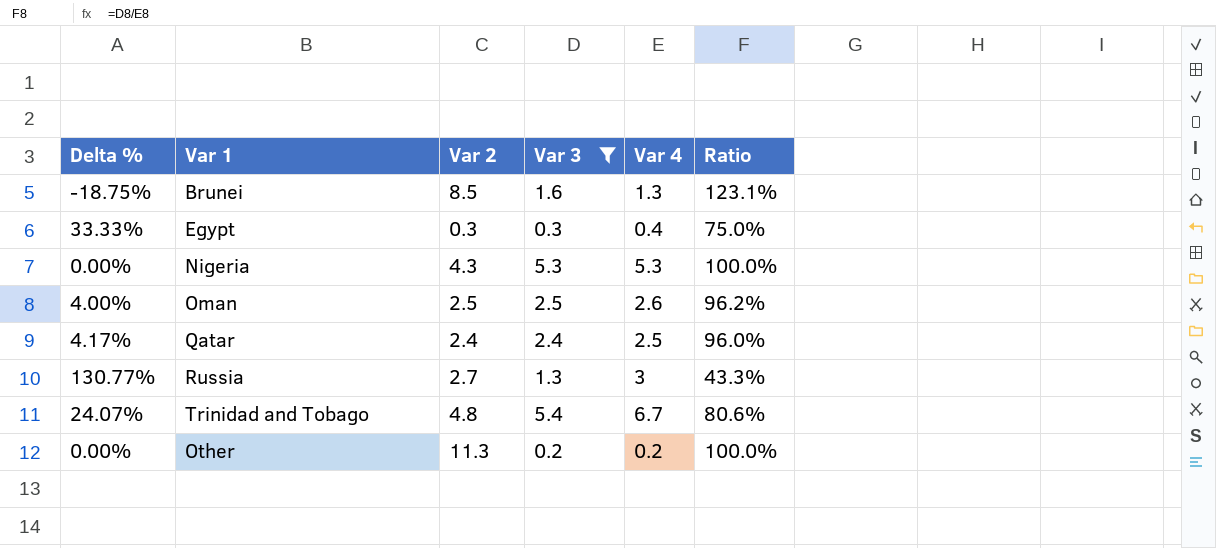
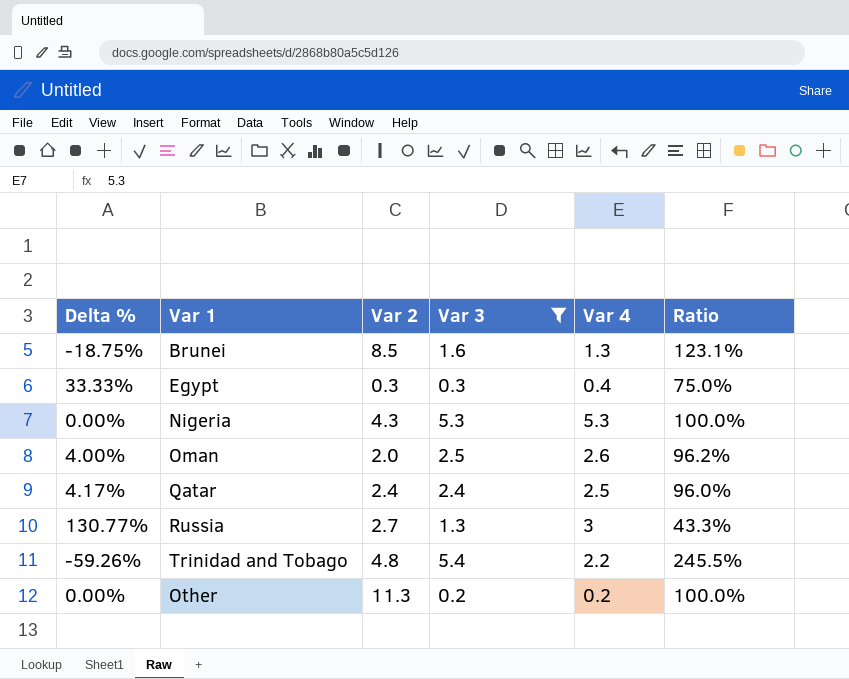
Oman | Var 2: 2.5 -> 2.0
Trinidad and Tobago | Delta %: 24.07% -> -59.26%
Trinidad and Tobago | Var 4: 6.7 -> 2.2
Trinidad and Tobago | Ratio: 80.6% -> 245.5%

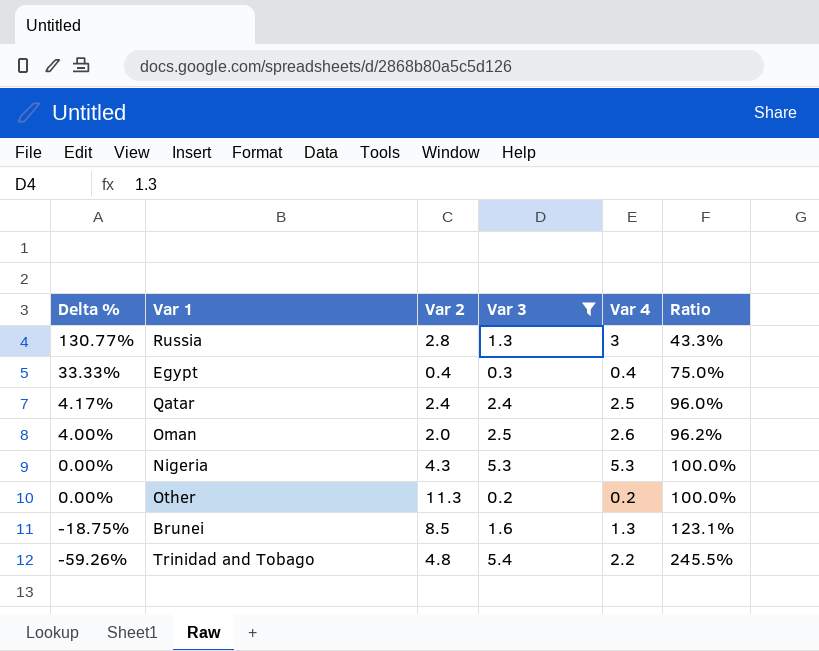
row order: none -> Delta % descending
Russia | Var 2: 2.7 -> 2.8
Egypt | Var 2: 0.3 -> 0.4

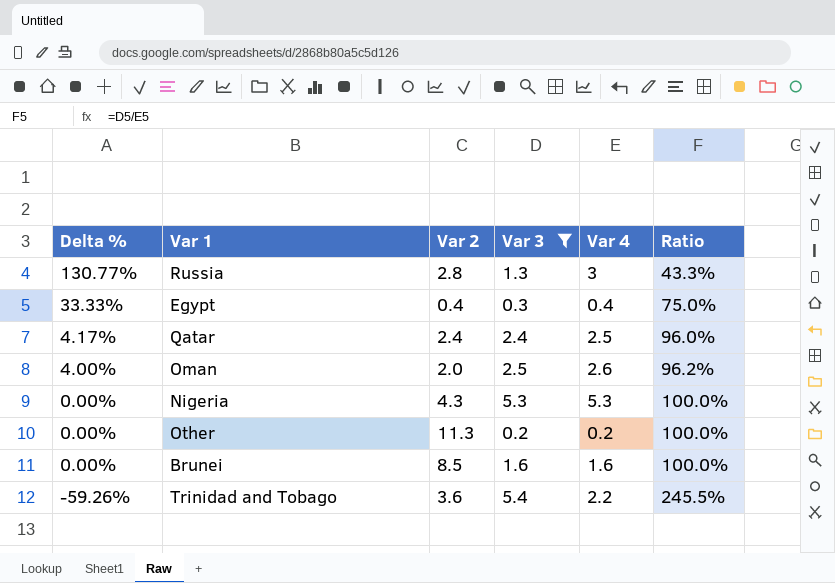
Brunei | Delta %: -18.75% -> 0.00%
Brunei | Var 4: 1.3 -> 1.6
Brunei | Ratio: 123.1% -> 100.0%
Trinidad and Tobago | Var 2: 4.8 -> 3.6

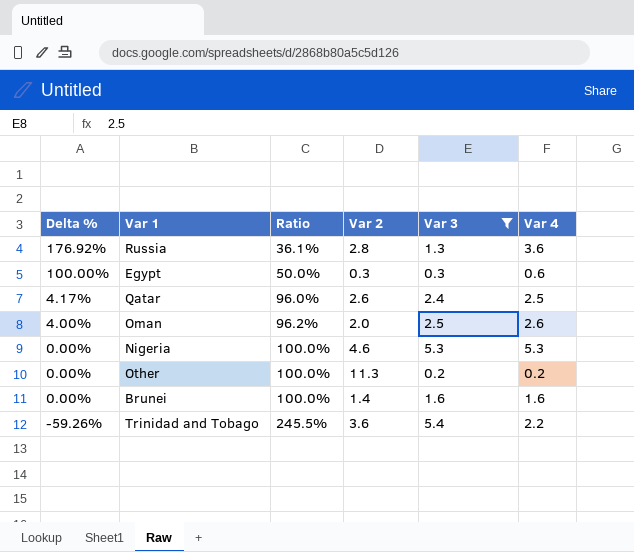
column Ratio | position: 6 -> 3
Russia | Delta %: 130.77% -> 176.92%
Russia | Ratio: 43.3% -> 36.1%
Russia | Var 4: 3 -> 3.6
Egypt | Delta %: 33.33% -> 100.00%
Egypt | Ratio: 75.0% -> 50.0%
Egypt | Var 2: 0.4 -> 0.3
Egypt | Var 4: 0.4 -> 0.6
Qatar | Var 2: 2.4 -> 2.6
Nigeria | Var 2: 4.3 -> 4.6
Brunei | Var 2: 8.5 -> 1.4

